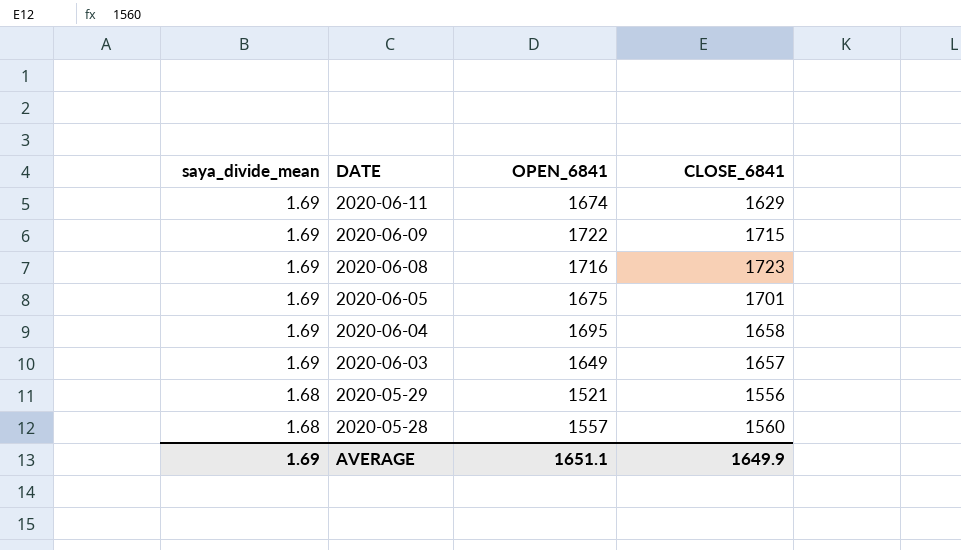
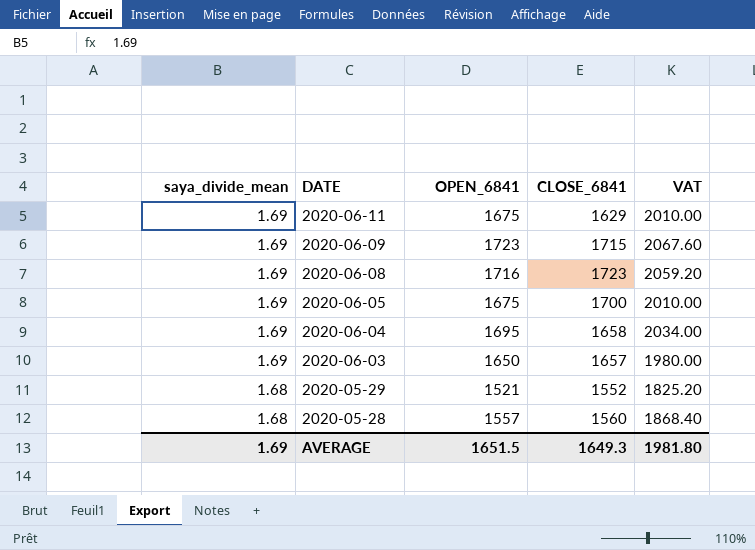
column VAT | formula: none -> [OPEN_6841] * 1.2
2020-06-11 | OPEN_6841: 1674 -> 1675
2020-06-09 | OPEN_6841: 1722 -> 1723
2020-06-05 | CLOSE_6841: 1701 -> 1700
2020-06-03 | OPEN_6841: 1649 -> 1650
2020-05-29 | CLOSE_6841: 1556 -> 1552
AVERAGE | OPEN_6841: 1651.1 -> 1651.5
AVERAGE | CLOSE_6841: 1649.9 -> 1649.3

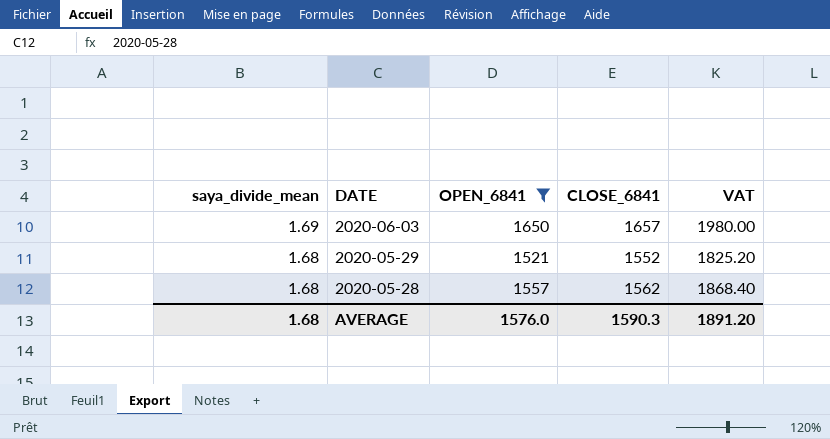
filter: none -> OPEN_6841 <= 1650
2020-05-28 | CLOSE_6841: 1560 -> 1562
AVERAGE | saya_divide_mean: 1.69 -> 1.68
AVERAGE | OPEN_6841: 1651.5 -> 1576.0
AVERAGE | CLOSE_6841: 1649.3 -> 1590.3
AVERAGE | VAT: 1981.80 -> 1891.20

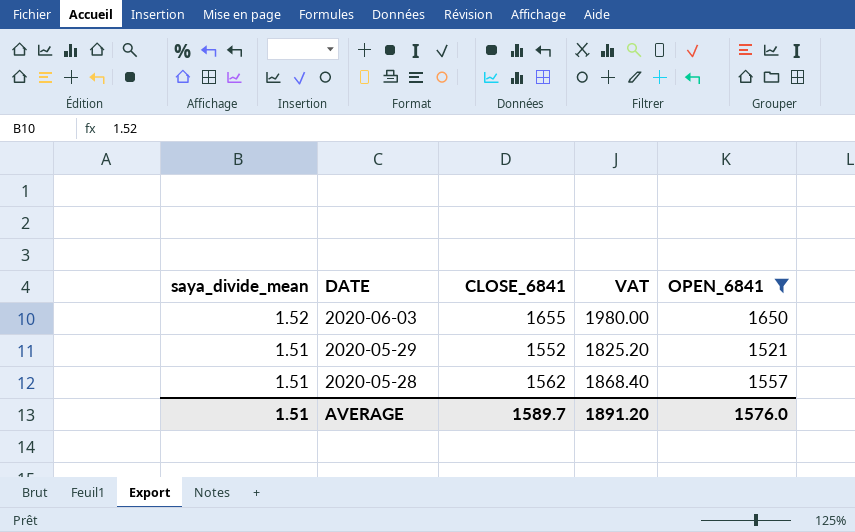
column OPEN_6841 | position: 3 -> 5
2020-06-03 | saya_divide_mean: 1.69 -> 1.52
2020-06-03 | CLOSE_6841: 1657 -> 1655
2020-05-29 | saya_divide_mean: 1.68 -> 1.51
2020-05-28 | saya_divide_mean: 1.68 -> 1.51
AVERAGE | saya_divide_mean: 1.68 -> 1.51
AVERAGE | CLOSE_6841: 1590.3 -> 1589.7

